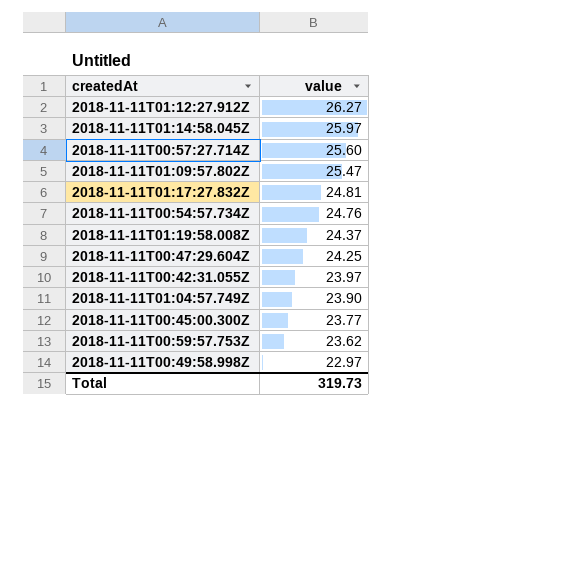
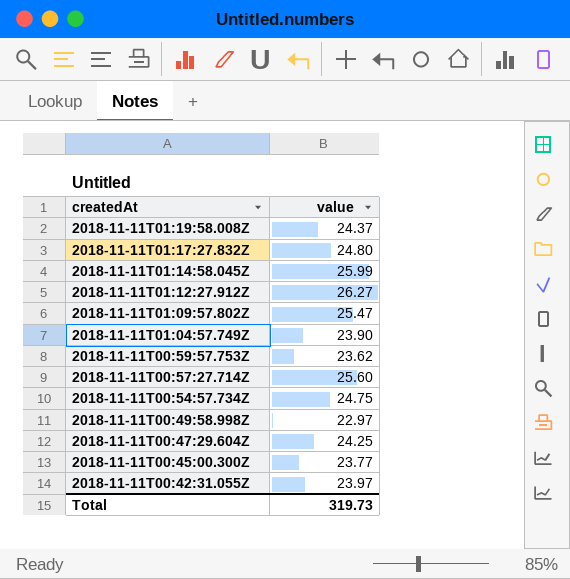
row order: value descending -> createdAt descending
2018-11-11T01:17:27.832Z | value: 24.81 -> 24.80
2018-11-11T01:14:58.045Z | value: 25.97 -> 25.99
2018-11-11T00:54:57.734Z | value: 24.76 -> 24.75

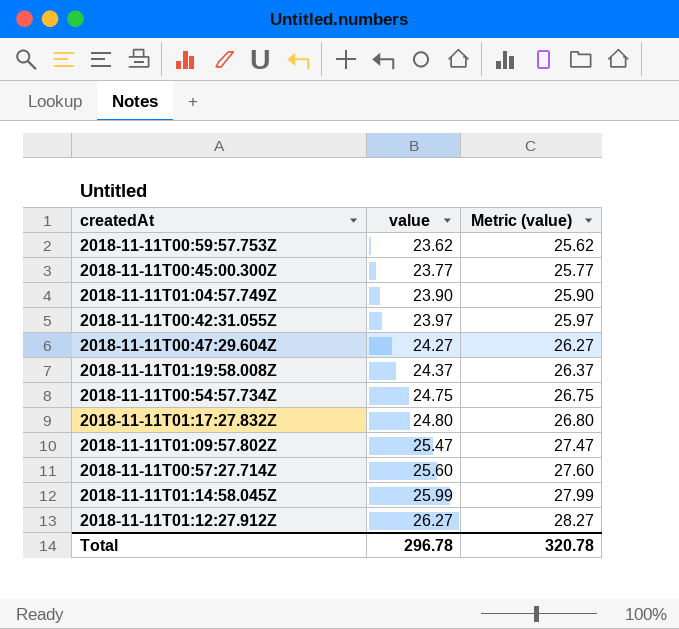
row order: createdAt descending -> value ascending
column Metric (value) | formula: none -> [value] + 2
row 2018-11-11T00:49:58.998Z: 22.97 -> none
2018-11-11T00:47:29.604Z | value: 24.25 -> 24.27
Total | value: 319.73 -> 296.78

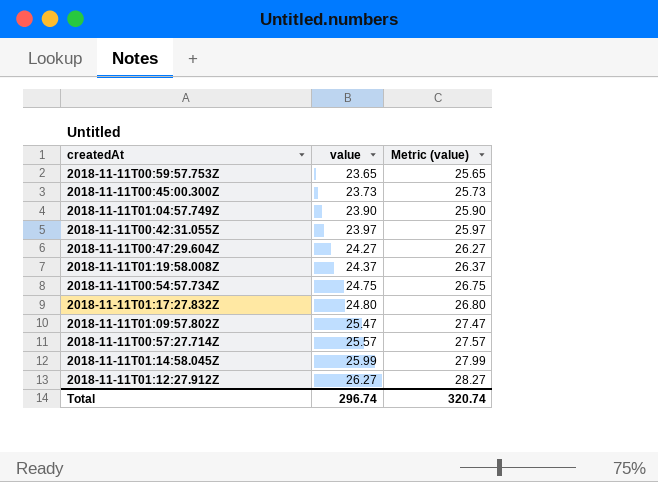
2018-11-11T00:59:57.753Z | value: 23.62 -> 23.65
2018-11-11T00:59:57.753Z | Metric (value): 25.62 -> 25.65
2018-11-11T00:45:00.300Z | value: 23.77 -> 23.73
2018-11-11T00:45:00.300Z | Metric (value): 25.77 -> 25.73
2018-11-11T00:57:27.714Z | value: 25.60 -> 25.57
2018-11-11T00:57:27.714Z | Metric (value): 27.60 -> 27.57
Total | value: 296.78 -> 296.74
Total | Metric (value): 320.78 -> 320.74

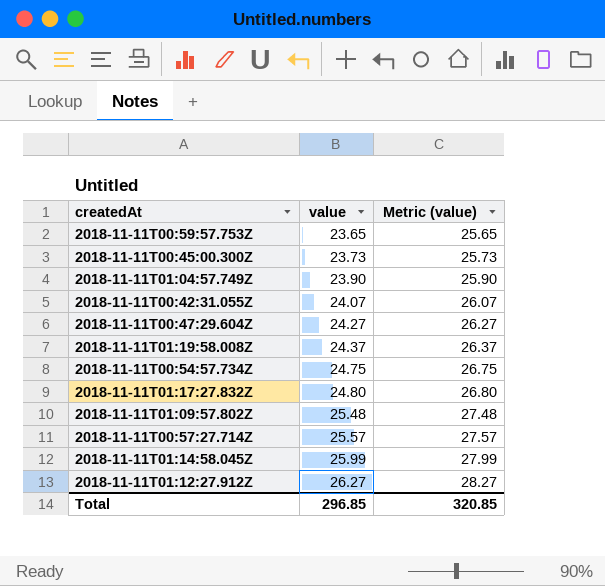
2018-11-11T00:42:31.055Z | value: 23.97 -> 24.07
2018-11-11T00:42:31.055Z | Metric (value): 25.97 -> 26.07
2018-11-11T01:09:57.802Z | value: 25.47 -> 25.48
2018-11-11T01:09:57.802Z | Metric (value): 27.47 -> 27.48
Total | value: 296.74 -> 296.85
Total | Metric (value): 320.74 -> 320.85

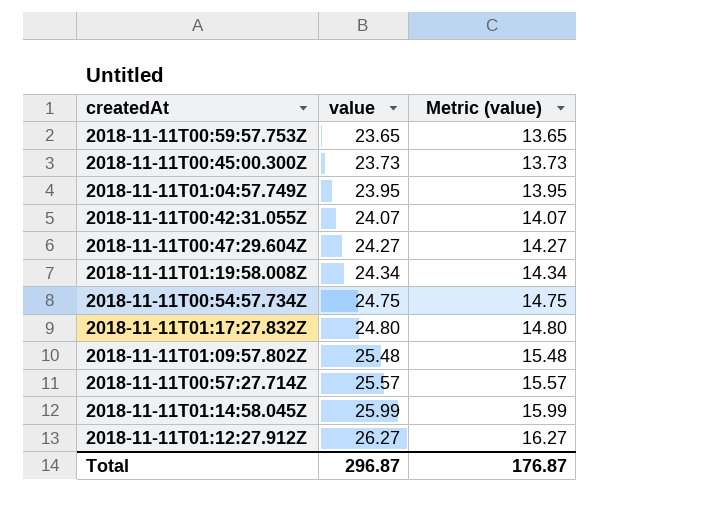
column Metric (value) | formula: [value] + 2 -> [value] - 10
2018-11-11T01:04:57.749Z | value: 23.90 -> 23.95
2018-11-11T01:19:58.008Z | value: 24.37 -> 24.34
Total | value: 296.85 -> 296.87
Total | Metric (value): 320.85 -> 176.87

